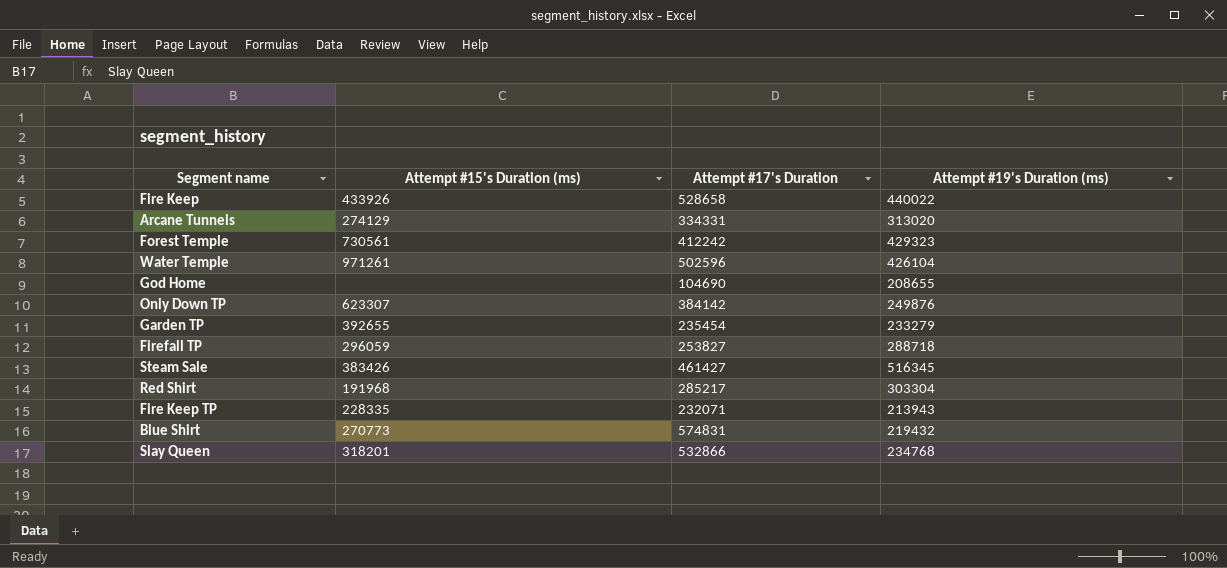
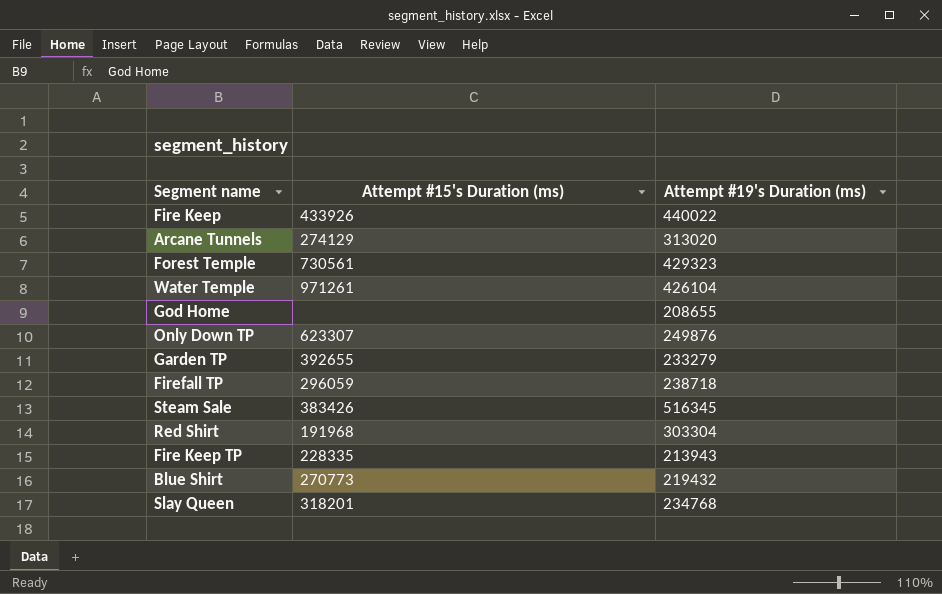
column Attempt #17's Duration | position: 3 -> none
Firefall TP | Attempt #19's Duration (ms): 288718 -> 238718

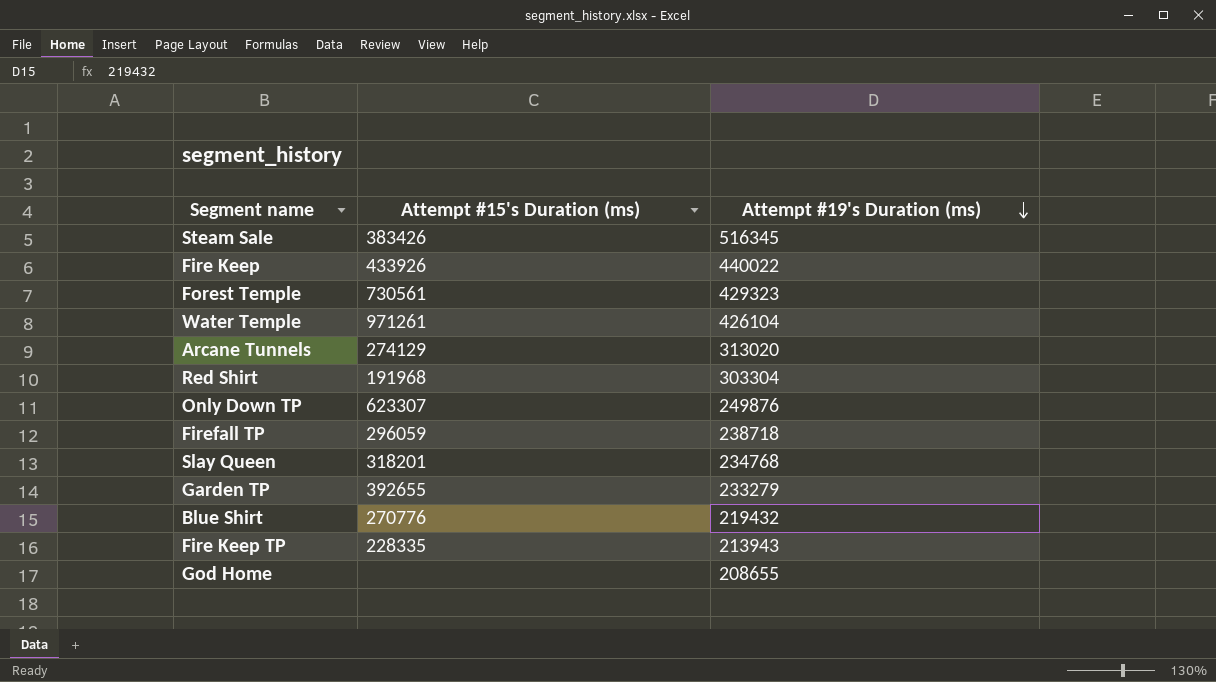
row order: none -> Attempt #19's Duration (ms) descending
Blue Shirt | Attempt #15's Duration (ms): 270773 -> 270776

